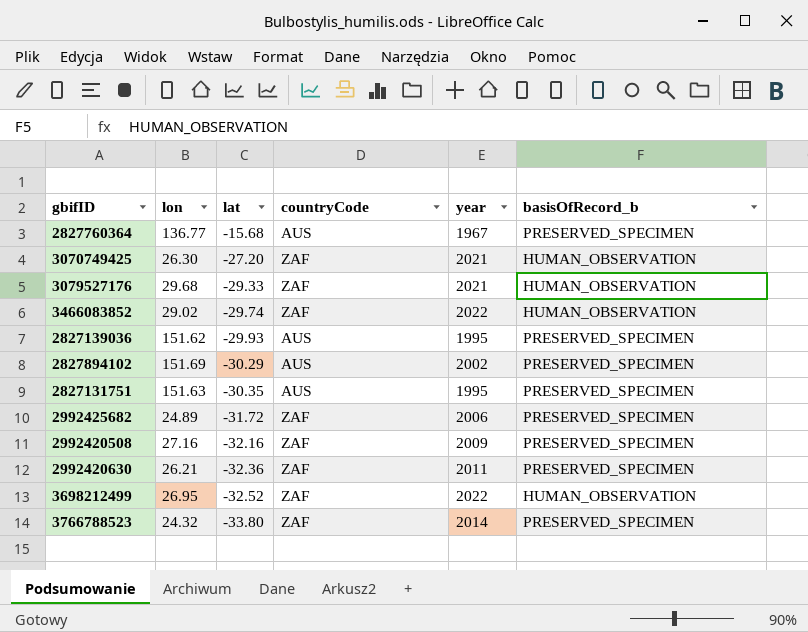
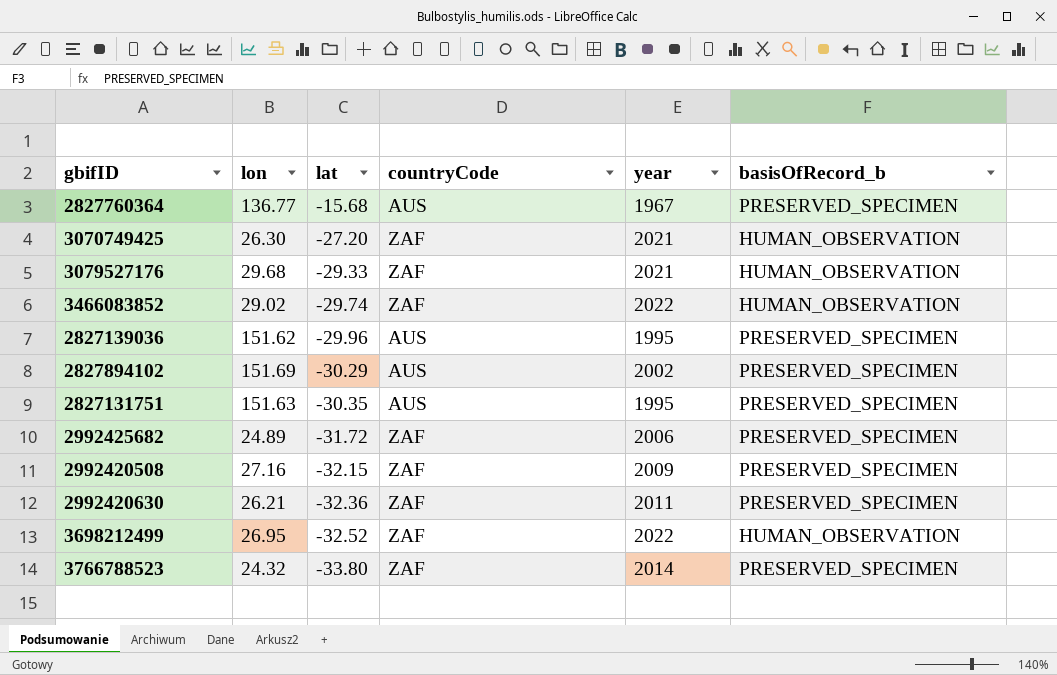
2827139036 | lat: -29.93 -> -29.96
2992420508 | lat: -32.16 -> -32.15

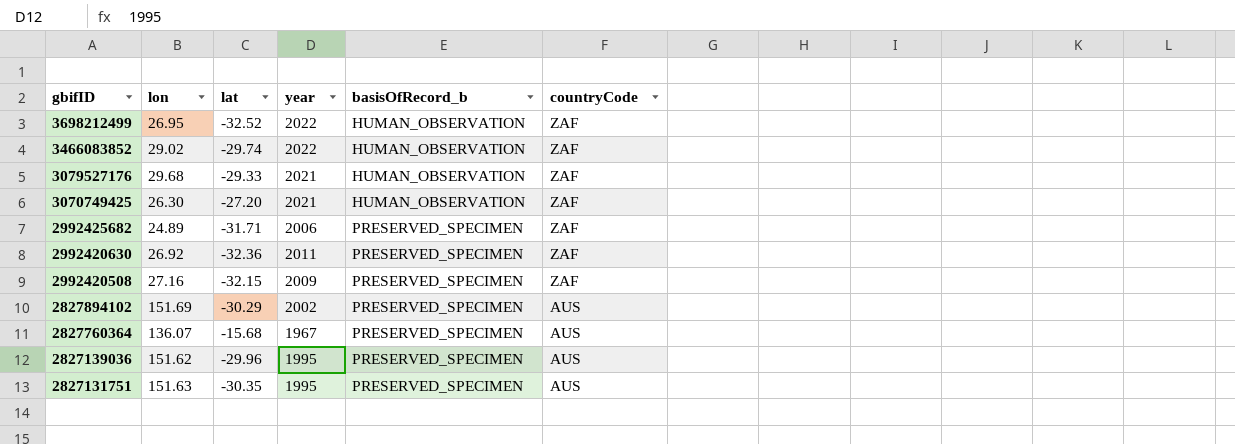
row order: lat descending -> gbifID descending
column countryCode | position: 4 -> 6
row 3766788523: 24.32 | -33.80 | ZAF | 2014 | PRESERVED_SPECIMEN -> none
2992425682 | lat: -31.72 -> -31.71
2992420630 | lon: 26.21 -> 26.92
2827760364 | lon: 136.77 -> 136.07

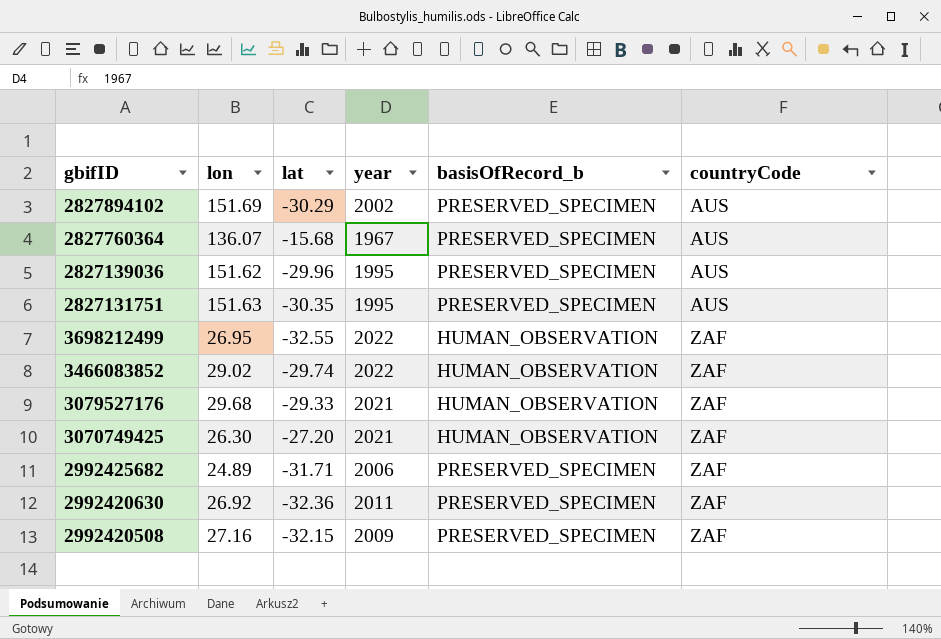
row order: gbifID descending -> countryCode ascending
3698212499 | lat: -32.52 -> -32.55

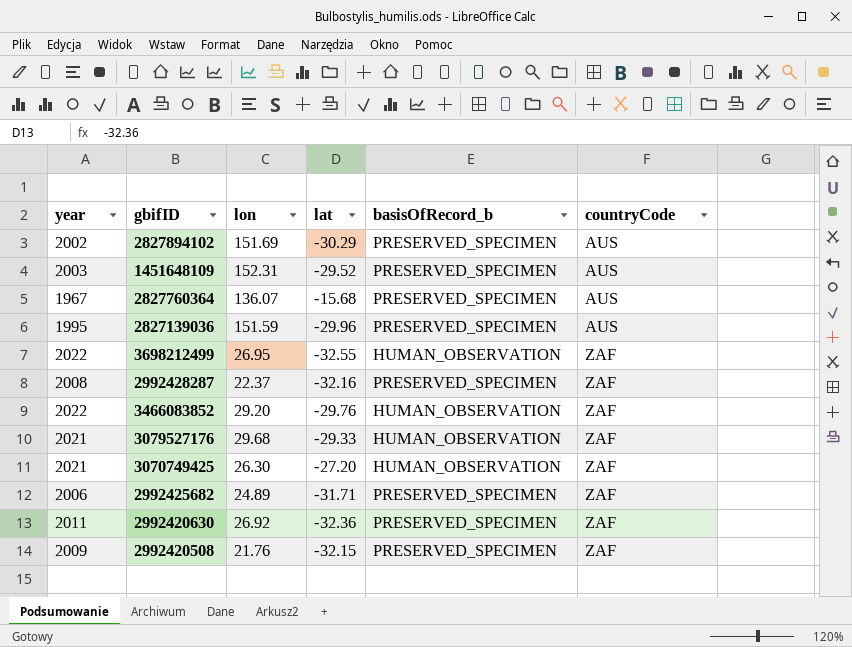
column year | position: 4 -> 1
row 2827131751: 151.63 | -30.35 | 1995 | PRESERVED_SPECIMEN | AUS -> none
row 1451648109: none -> 2003 | 152.31 | -29.52 | PRESERVED_SPECIMEN | AUS
2827139036 | lon: 151.62 -> 151.59
row 2992428287: none -> 2008 | 22.37 | -32.16 | PRESERVED_SPECIMEN | ZAF
3466083852 | lon: 29.02 -> 29.20
3466083852 | lat: -29.74 -> -29.76
2992420508 | lon: 27.16 -> 21.76

